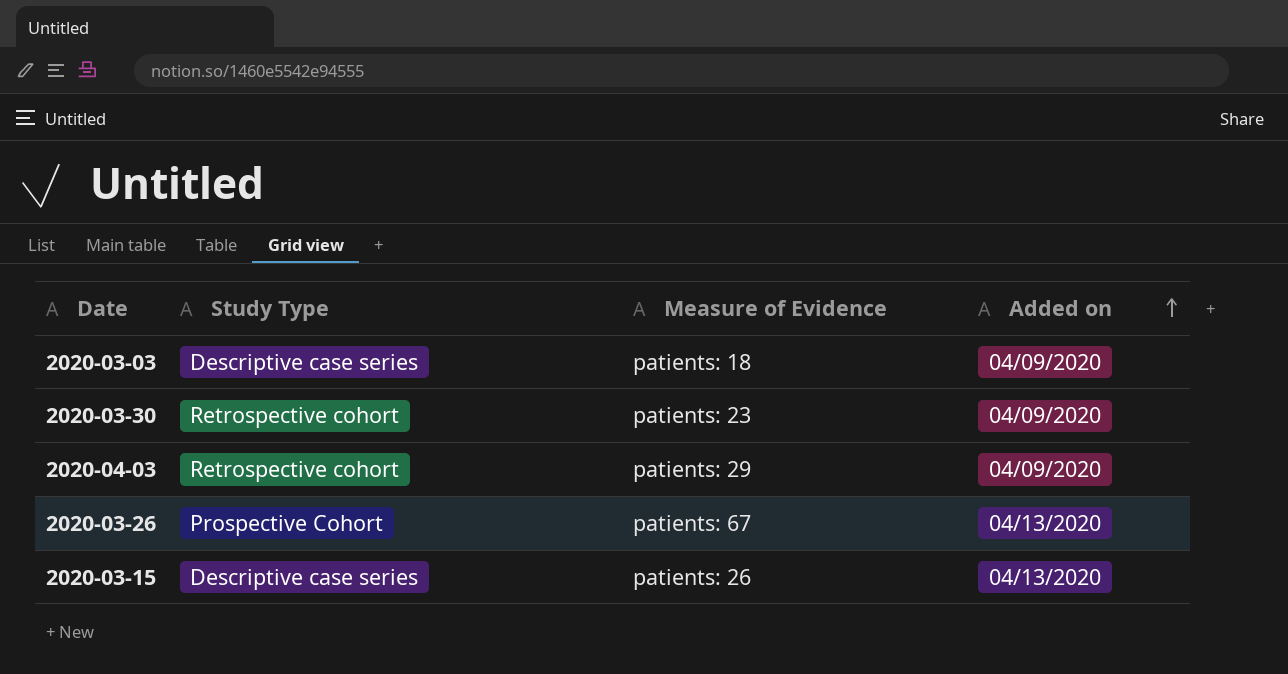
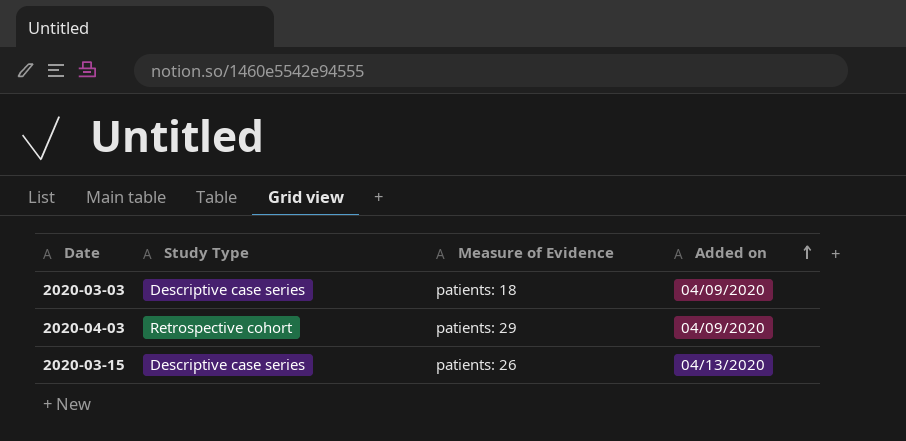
row 2020-03-30: Retrospective cohort | patients: 23 | 04/09/2020 -> none
row 2020-03-26: Prospective Cohort | patients: 67 | 04/13/2020 -> none

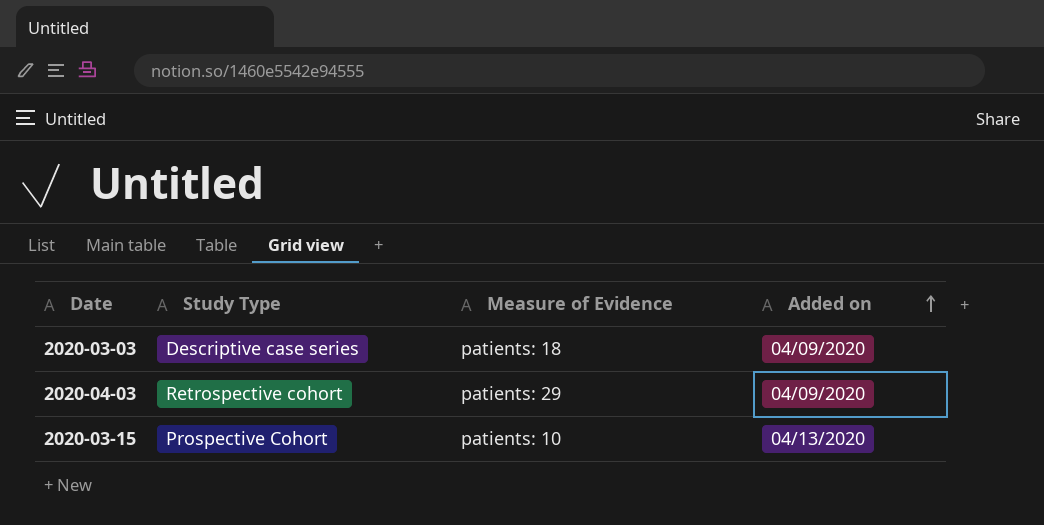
2020-03-15 | Study Type: Descriptive case series -> Prospective Cohort
2020-03-15 | Measure of Evidence: patients: 26 -> patients: 10

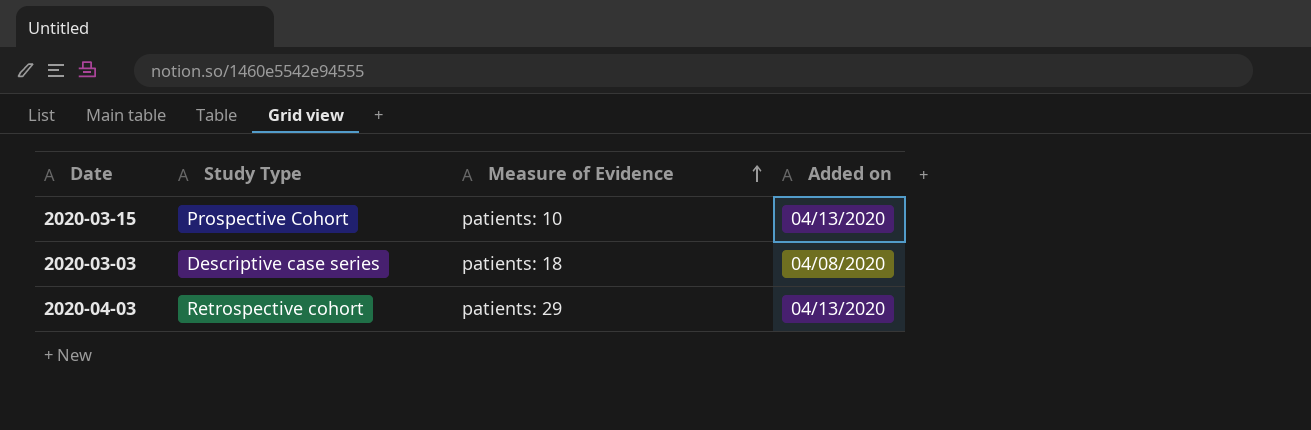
row order: Added on ascending -> Measure of Evidence ascending
2020-03-03 | Added on: 04/09/2020 -> 04/08/2020
2020-04-03 | Added on: 04/09/2020 -> 04/13/2020

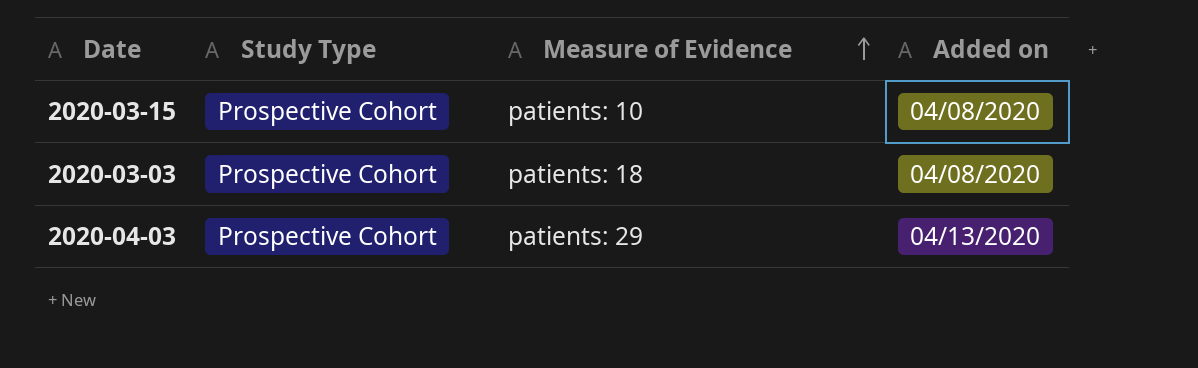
2020-03-15 | Added on: 04/13/2020 -> 04/08/2020
2020-03-03 | Study Type: Descriptive case series -> Prospective Cohort
2020-04-03 | Study Type: Retrospective cohort -> Prospective Cohort

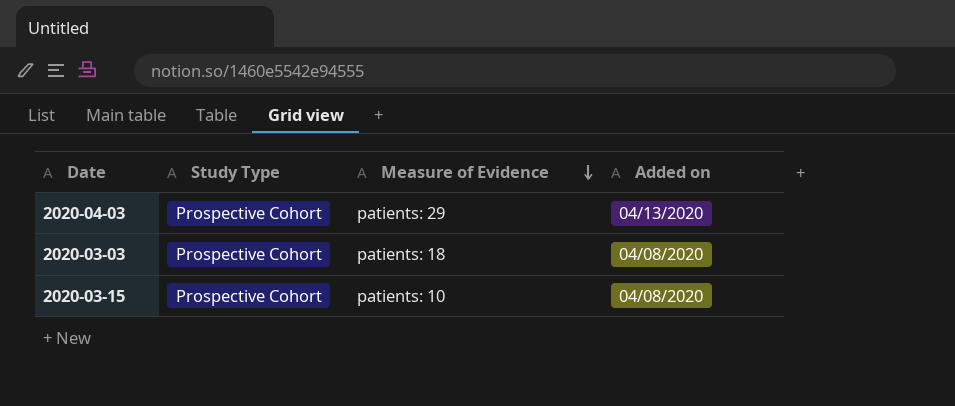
row order: Measure of Evidence ascending -> Measure of Evidence descending

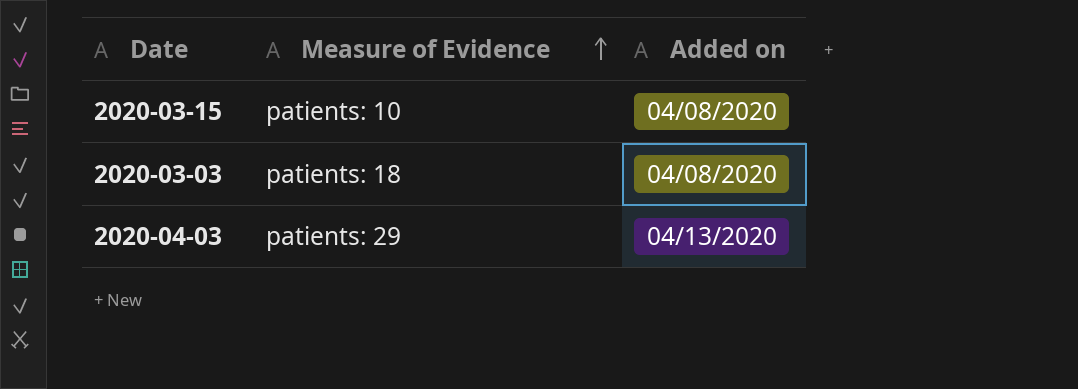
row order: Measure of Evidence descending -> Measure of Evidence ascending
column Study Type | position: 2 -> none

